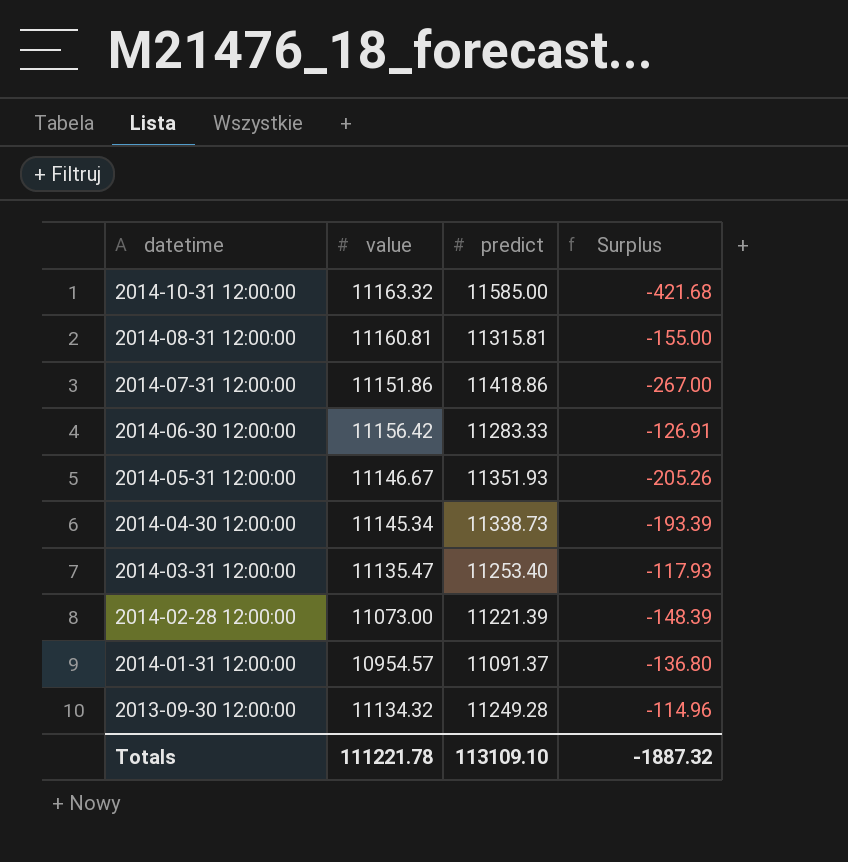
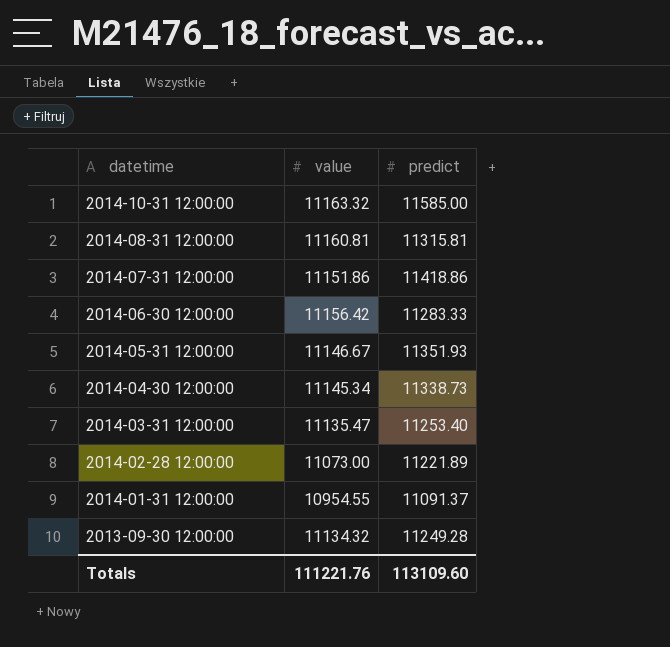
column Surplus | formula: [value] - [predict] -> none
2014-02-28 12:00:00 | predict: 11221.39 -> 11221.89
2014-01-31 12:00:00 | value: 10954.57 -> 10954.55
Totals | value: 111221.78 -> 111221.76
Totals | predict: 113109.10 -> 113109.60

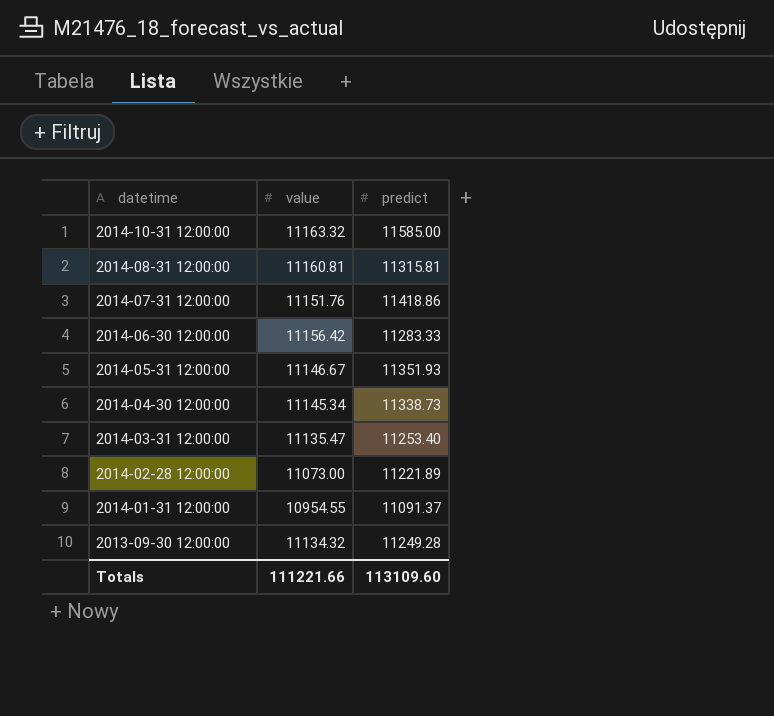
2014-07-31 12:00:00 | value: 11151.86 -> 11151.76
Totals | value: 111221.76 -> 111221.66

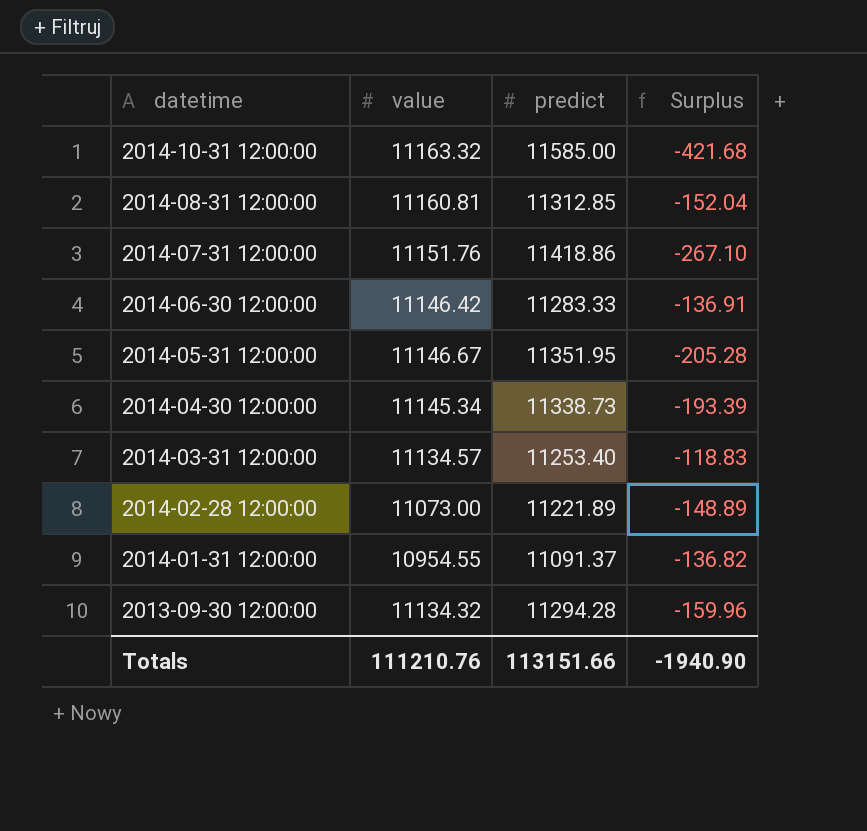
column Surplus | formula: none -> [value] - [predict]
2014-08-31 12:00:00 | predict: 11315.81 -> 11312.85
2014-06-30 12:00:00 | value: 11156.42 -> 11146.42
2014-05-31 12:00:00 | predict: 11351.93 -> 11351.95
2014-03-31 12:00:00 | value: 11135.47 -> 11134.57
2013-09-30 12:00:00 | predict: 11249.28 -> 11294.28
Totals | value: 111221.66 -> 111210.76
Totals | predict: 113109.60 -> 113151.66

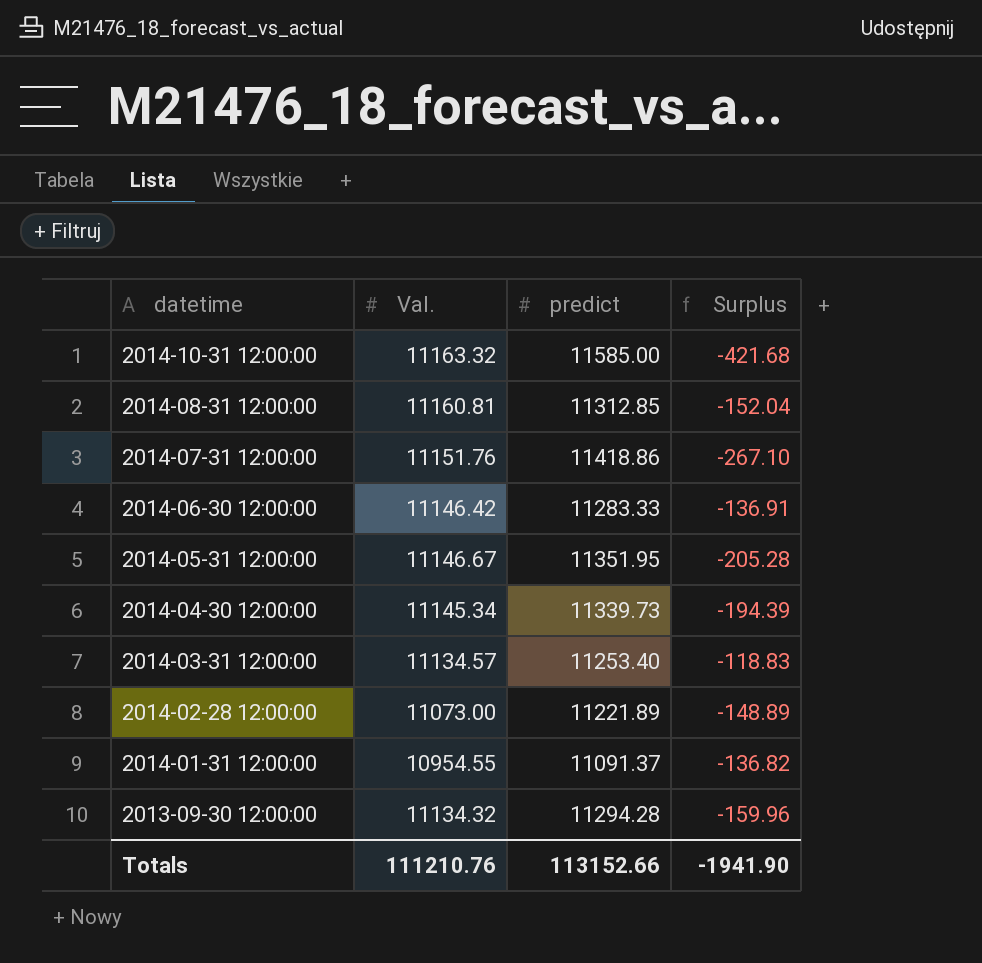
column name: value -> Val.
2014-04-30 12:00:00 | predict: 11338.73 -> 11339.73
2014-04-30 12:00:00 | Surplus: -193.39 -> -194.39
Totals | predict: 113151.66 -> 113152.66
Totals | Surplus: -1940.90 -> -1941.90

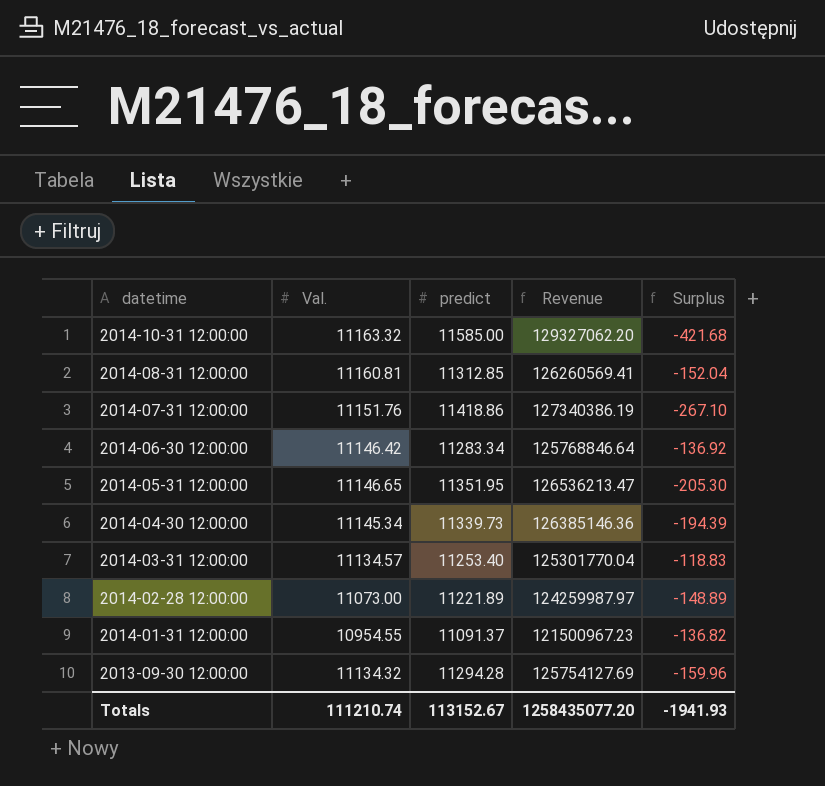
column Revenue | formula: none -> [Val.] * [predict]
2014-06-30 12:00:00 | predict: 11283.33 -> 11283.34
2014-06-30 12:00:00 | Surplus: -136.91 -> -136.92
2014-05-31 12:00:00 | Val.: 11146.67 -> 11146.65
2014-05-31 12:00:00 | Surplus: -205.28 -> -205.30
Totals | Val.: 111210.76 -> 111210.74
Totals | predict: 113152.66 -> 113152.67
Totals | Surplus: -1941.90 -> -1941.93

